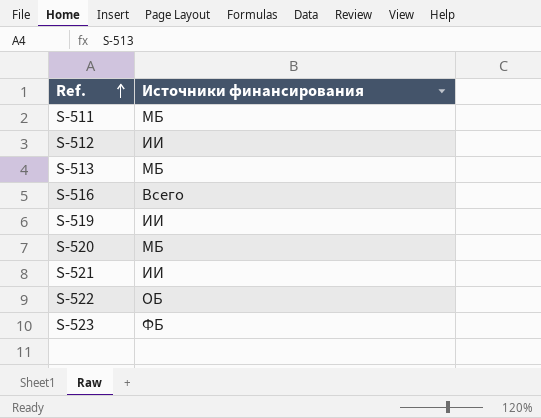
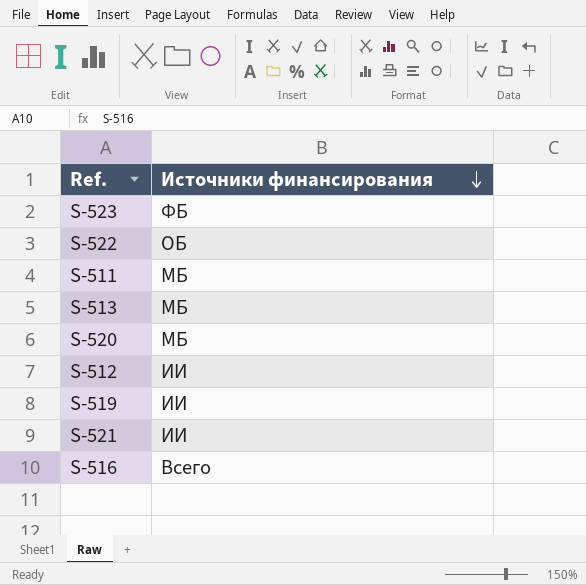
row order: Ref. ascending -> Источники финансирования descending

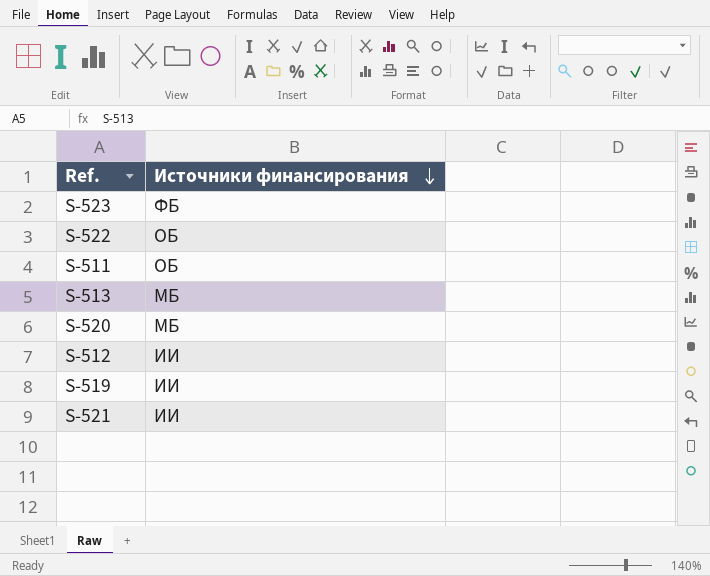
row S-516: Всего -> none
S-511 | Источники финансирования: МБ -> ОБ

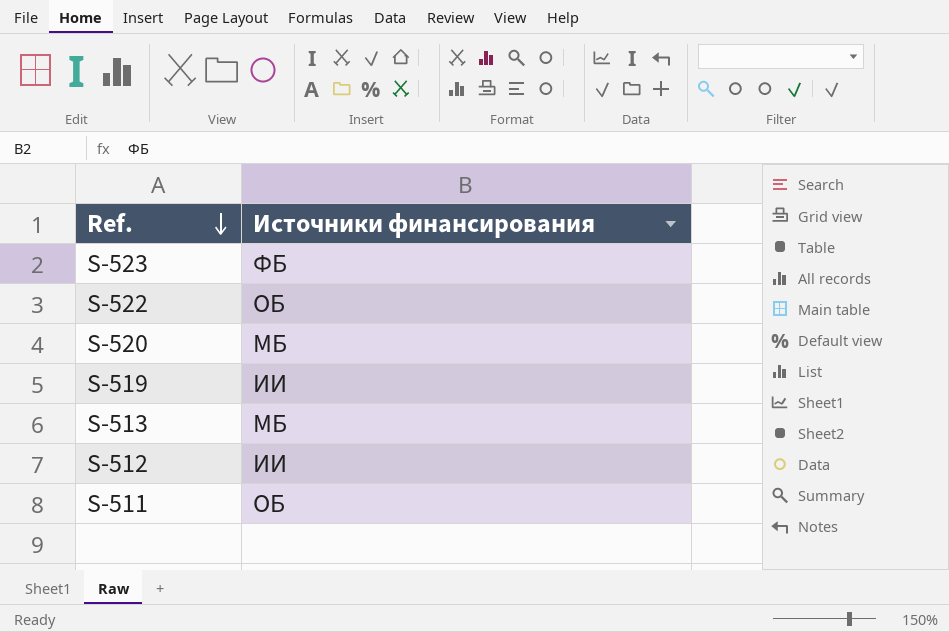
row order: Источники финансирования descending -> Ref. descending
row S-521: ИИ -> none

